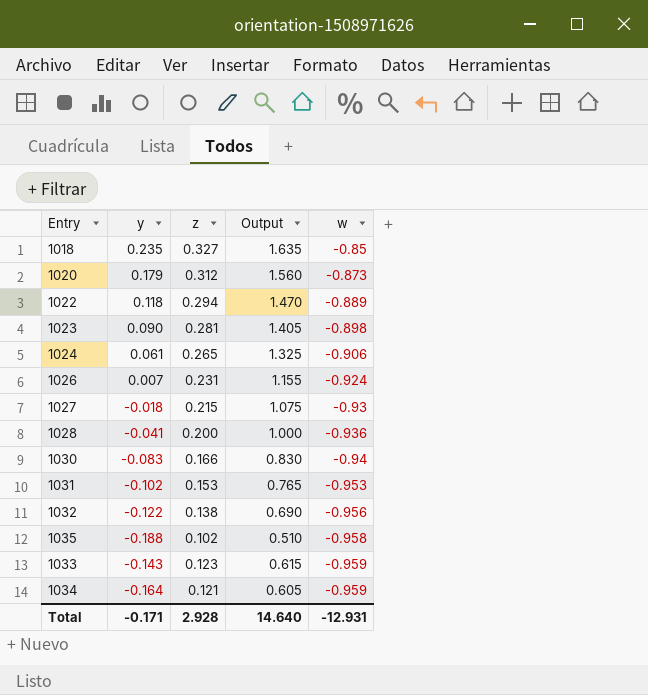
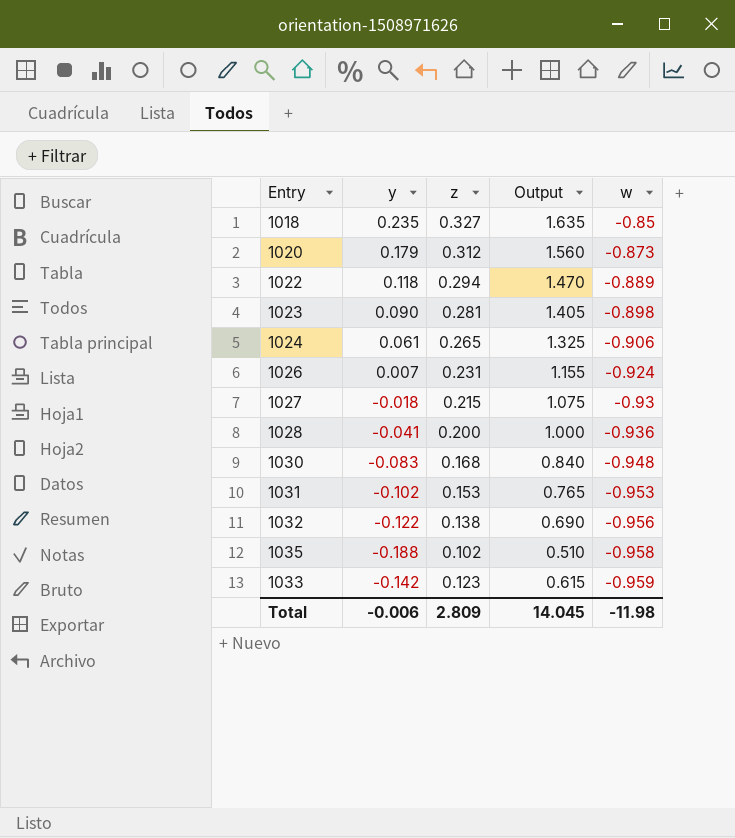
row 1034: -0.164 | 0.121 | 0.605 | -0.959 -> none
1030 | z: 0.166 -> 0.168
1030 | Output: 0.830 -> 0.840
1030 | w: -0.94 -> -0.948
1033 | y: -0.143 -> -0.142
Total | y: -0.171 -> -0.006
Total | z: 2.928 -> 2.809
Total | Output: 14.640 -> 14.045
Total | w: -12.931 -> -11.98

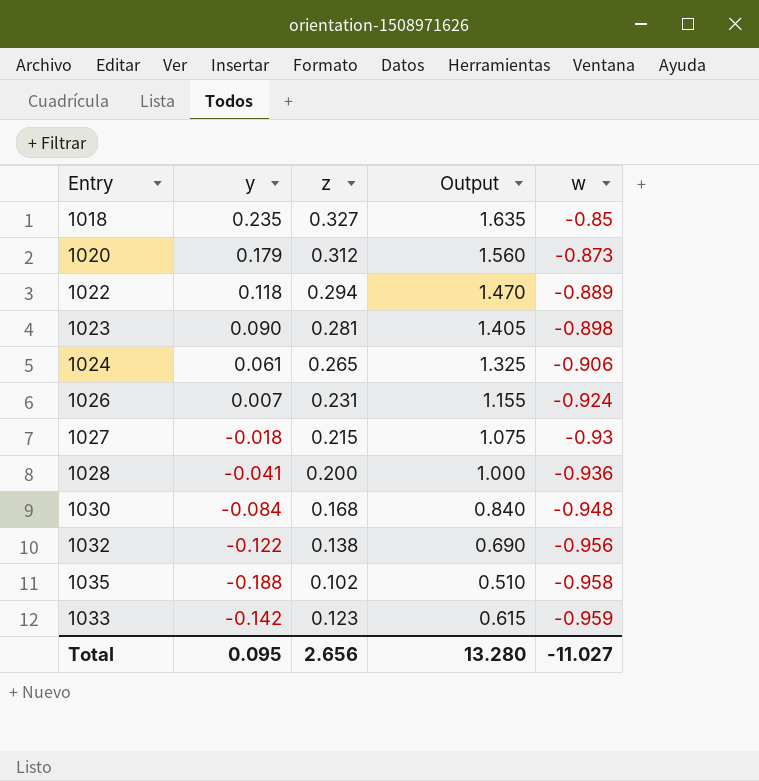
row 1031: -0.102 | 0.153 | 0.765 | -0.953 -> none
1030 | y: -0.083 -> -0.084
Total | y: -0.006 -> 0.095
Total | z: 2.809 -> 2.656
Total | Output: 14.045 -> 13.280
Total | w: -11.98 -> -11.027

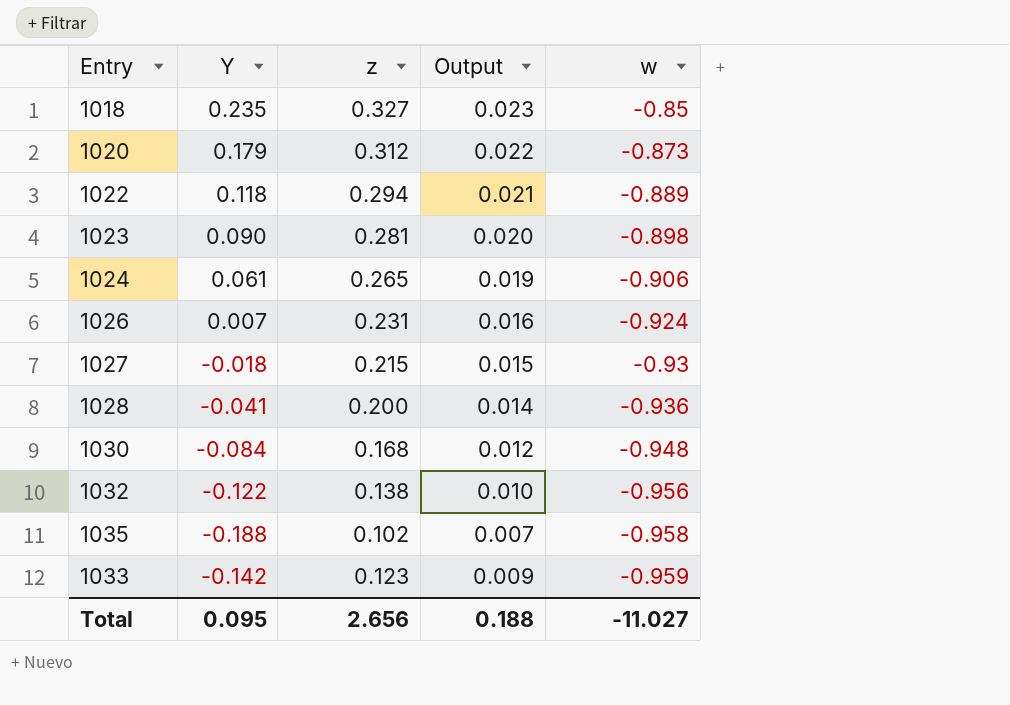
column name: y -> Y
column Output | formula: [z] * 5 -> [z] * 0.07
Total | Output: 13.280 -> 0.188

